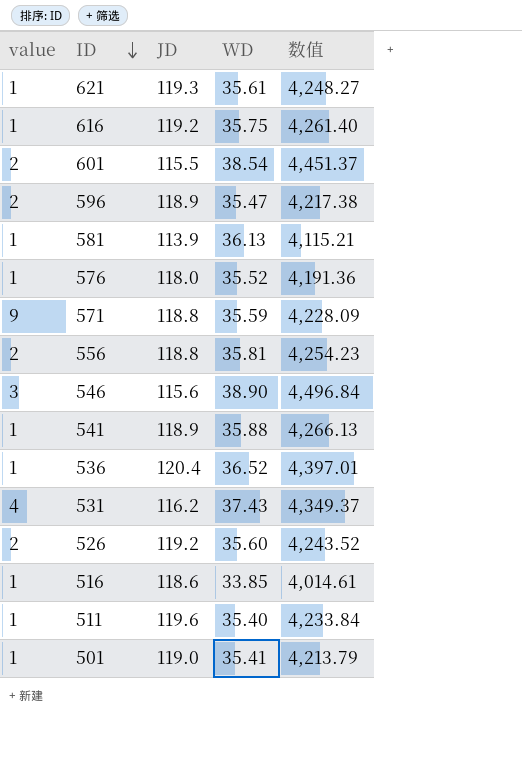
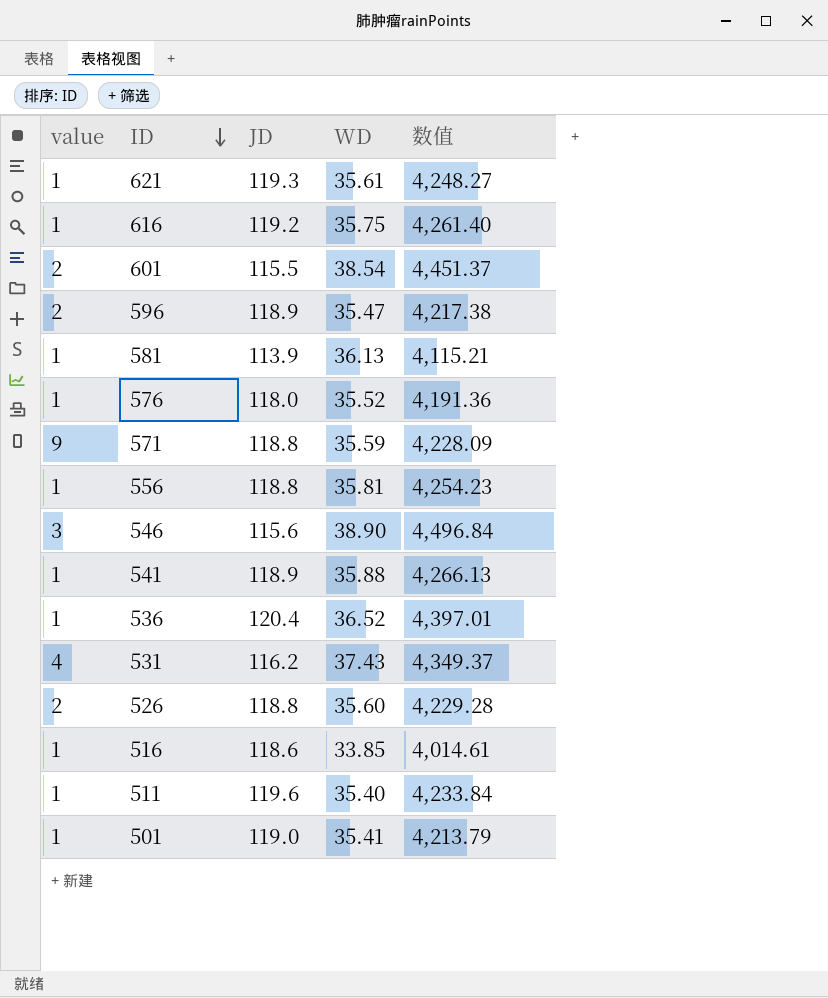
556 | value: 2 -> 1
526 | JD: 119.2 -> 118.8
526 | 数值: 4,243.52 -> 4,229.28

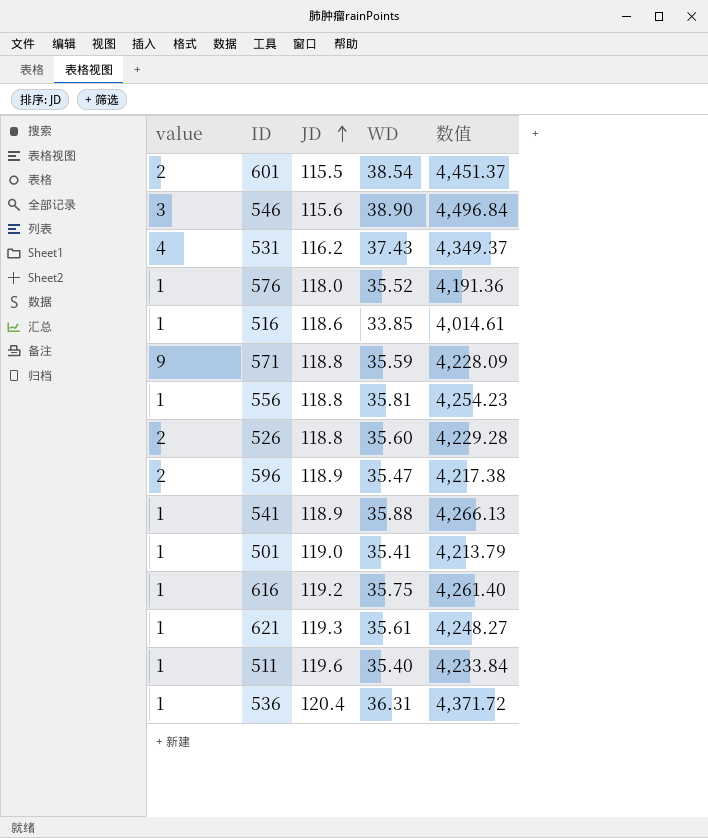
row order: ID descending -> JD ascending
row 581: 1 | 113.9 | 36.13 | 4,115.21 -> none
536 | WD: 36.52 -> 36.31
536 | 数值: 4,397.01 -> 4,371.72

